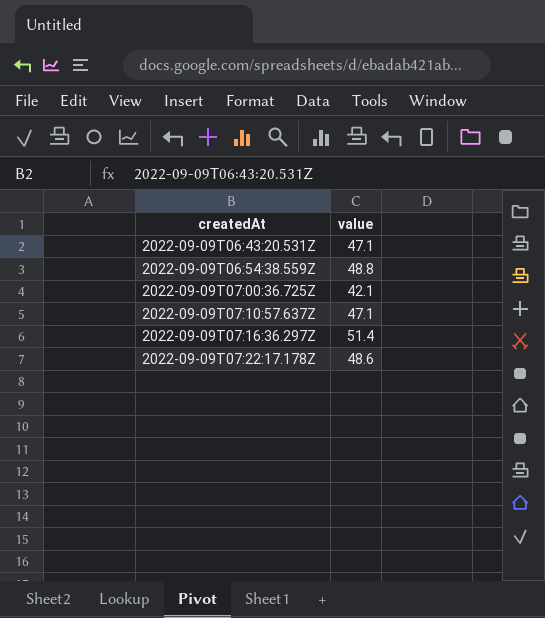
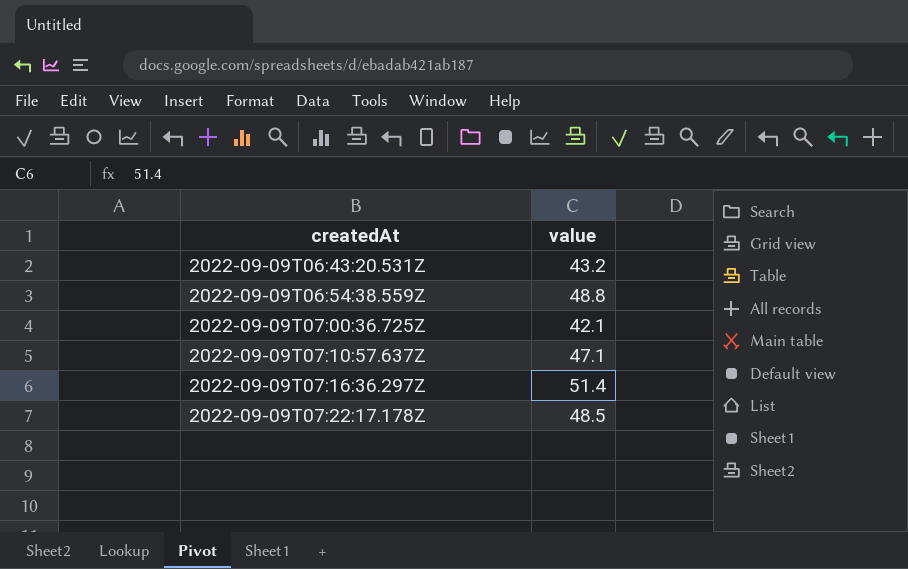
2022-09-09T06:43:20.531Z | value: 47.1 -> 43.2
2022-09-09T07:22:17.178Z | value: 48.6 -> 48.5

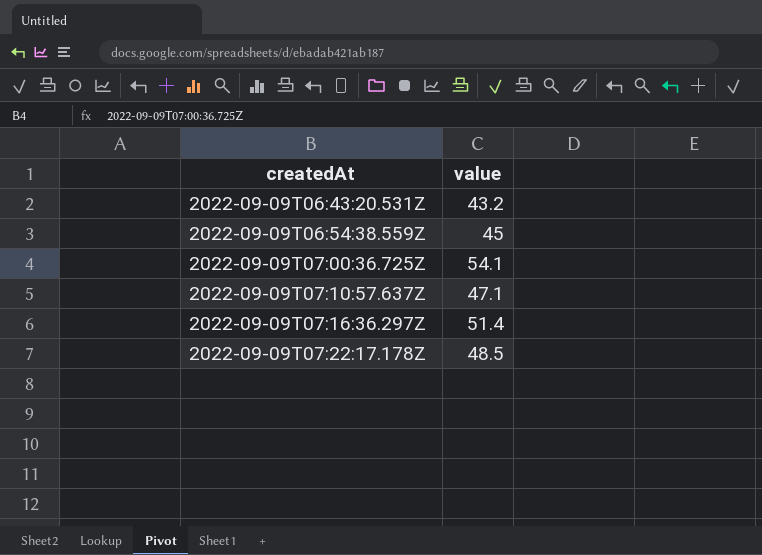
2022-09-09T06:54:38.559Z | value: 48.8 -> 45
2022-09-09T07:00:36.725Z | value: 42.1 -> 54.1

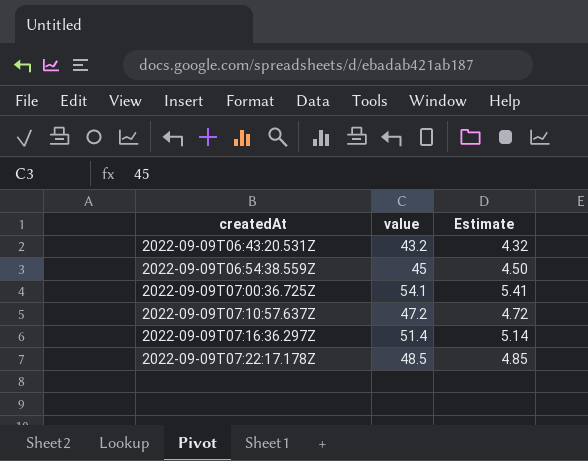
column Estimate | formula: none -> [value] * 0.1
2022-09-09T07:10:57.637Z | value: 47.1 -> 47.2

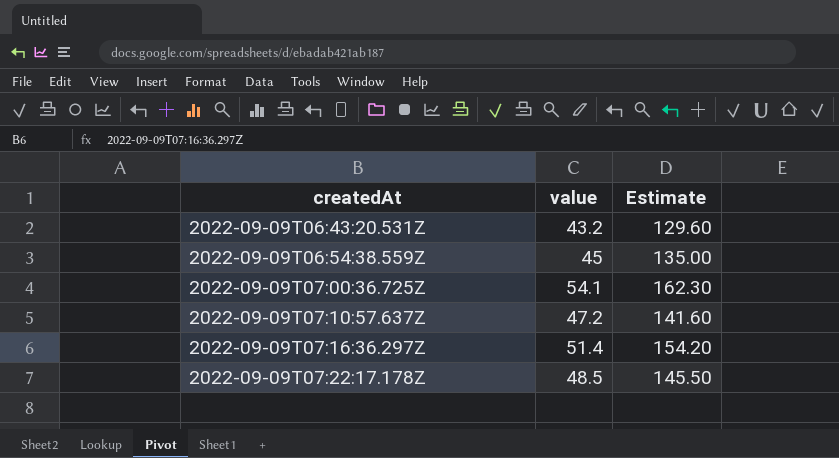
column Estimate | formula: [value] * 0.1 -> [value] * 3

